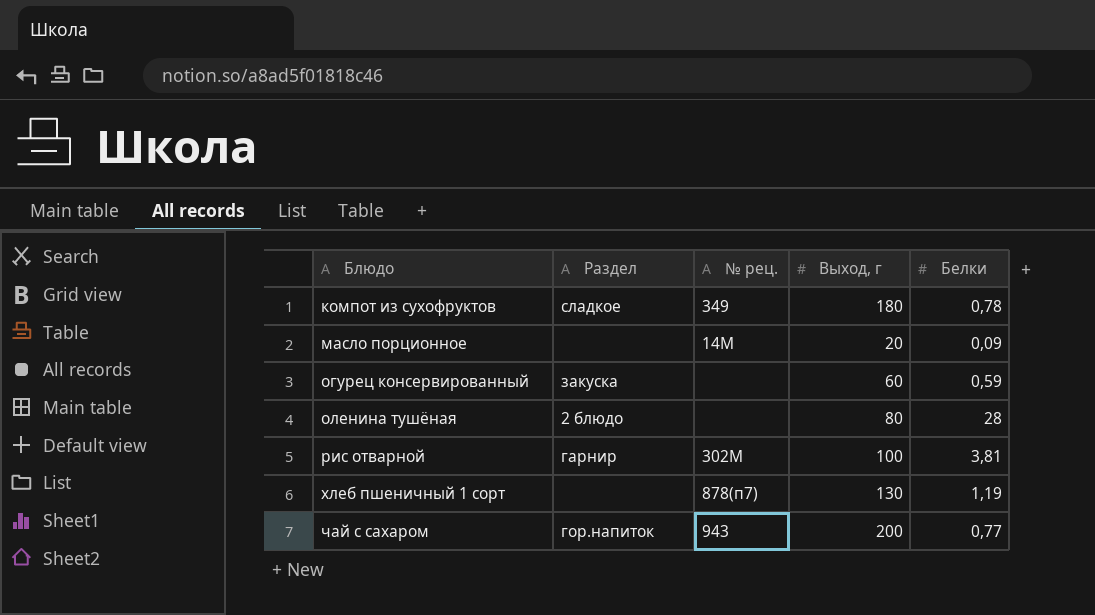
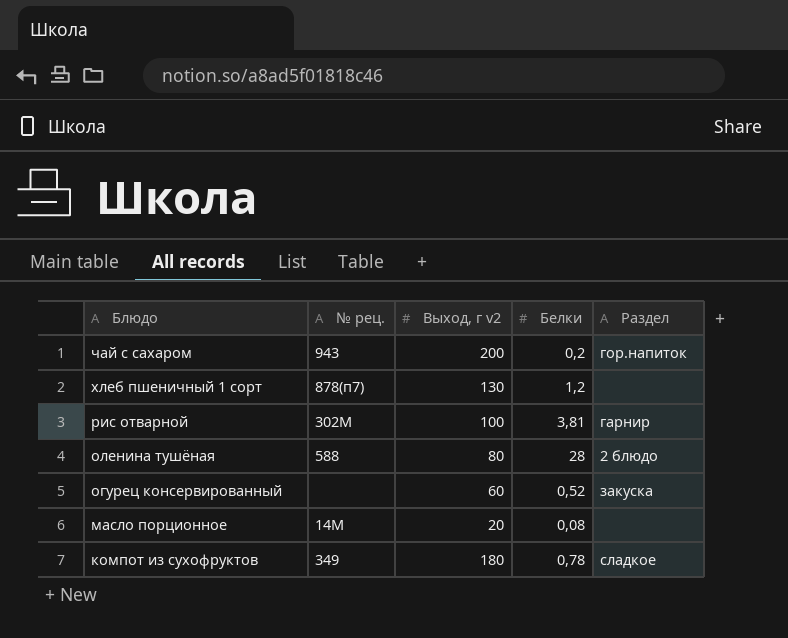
row order: Блюдо ascending -> Блюдо descending
column name: Выход, г -> Выход, г v2
column Раздел | position: 2 -> 5
чай с сахаром | Белки: 0,77 -> 0,2
хлеб пшеничный 1 сорт | Белки: 1,19 -> 1,2
оленина тушёная | № рец.: none -> 588
огурец консервированный | Белки: 0,59 -> 0,52
масло порционное | Белки: 0,09 -> 0,08

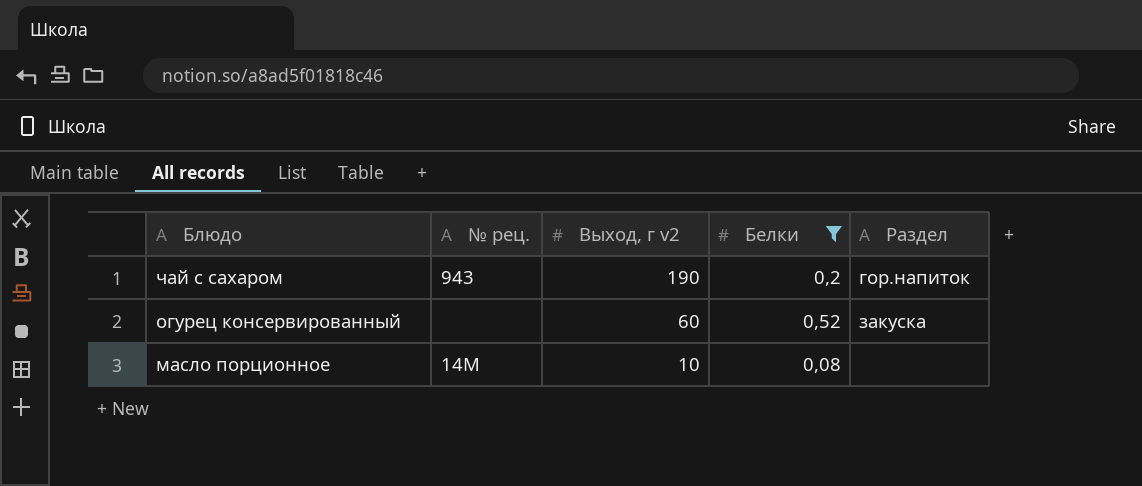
filter: none -> Белки <= 0,52
чай с сахаром | Выход, г v2: 200 -> 190
масло порционное | Выход, г v2: 20 -> 10

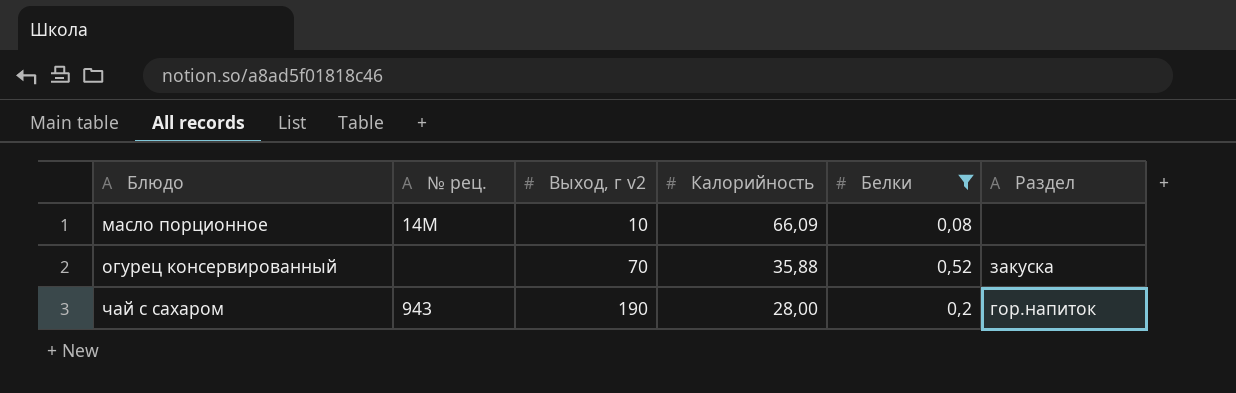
row order: Блюдо descending -> Блюдо ascending
column Калорийность | position: none -> 4
огурец консервированный | Выход, г v2: 60 -> 70

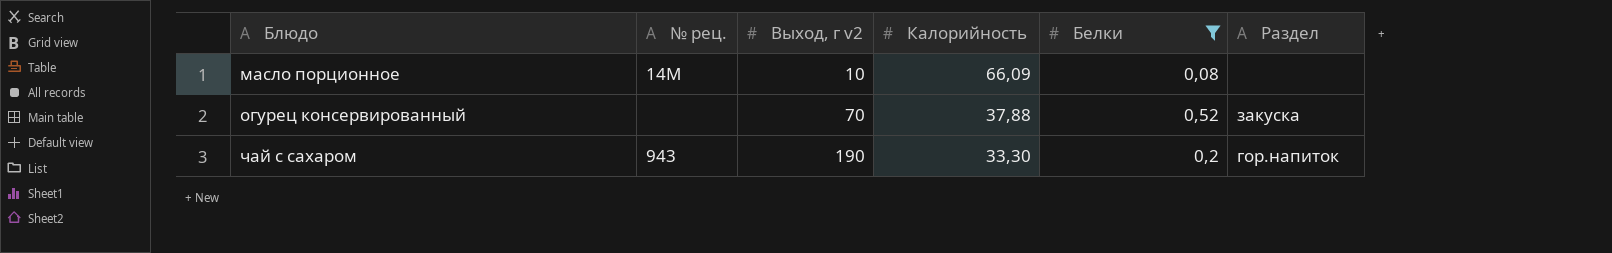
огурец консервированный | Калорийность: 35,88 -> 37,88
чай с сахаром | Калорийность: 28,00 -> 33,30

